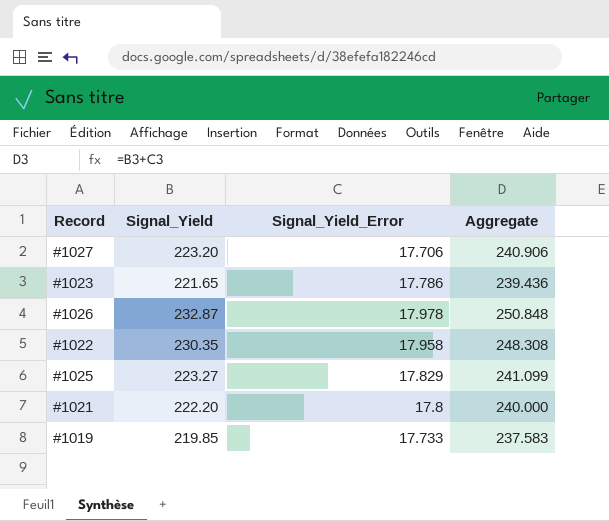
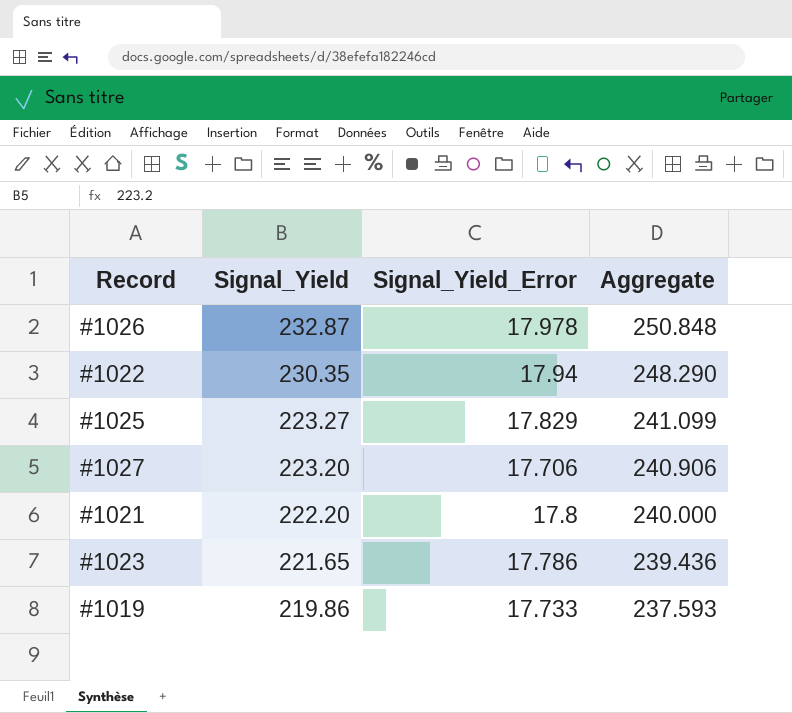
row order: none -> Signal_Yield descending
#1022 | Signal_Yield_Error: 17.958 -> 17.94
#1022 | Aggregate: 248.308 -> 248.290
#1019 | Signal_Yield: 219.85 -> 219.86
#1019 | Aggregate: 237.583 -> 237.593

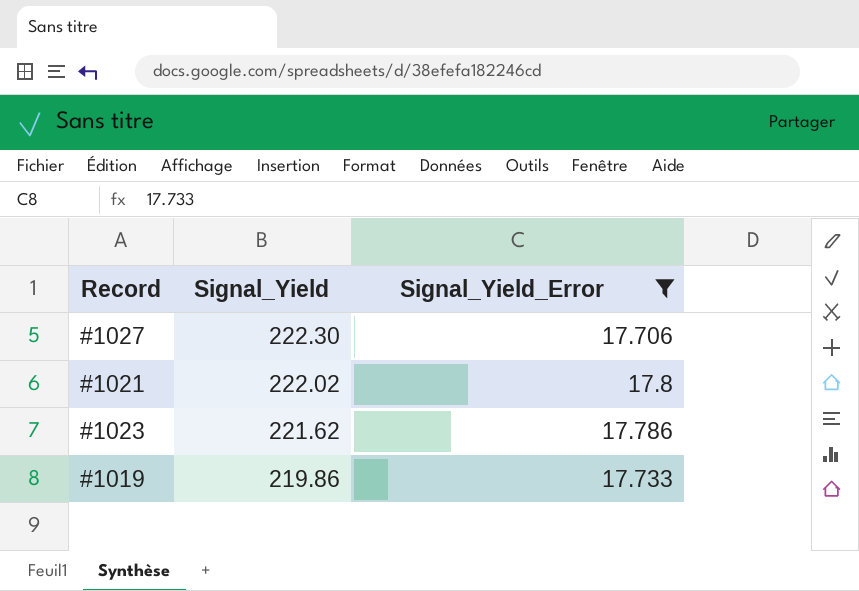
filter: none -> Signal_Yield_Error <= 17.8
column Aggregate | formula: [Signal_Yield] + [Signal_Yield_Error] -> none
#1027 | Signal_Yield: 223.20 -> 222.30
#1021 | Signal_Yield: 222.20 -> 222.02
#1023 | Signal_Yield: 221.65 -> 221.62

